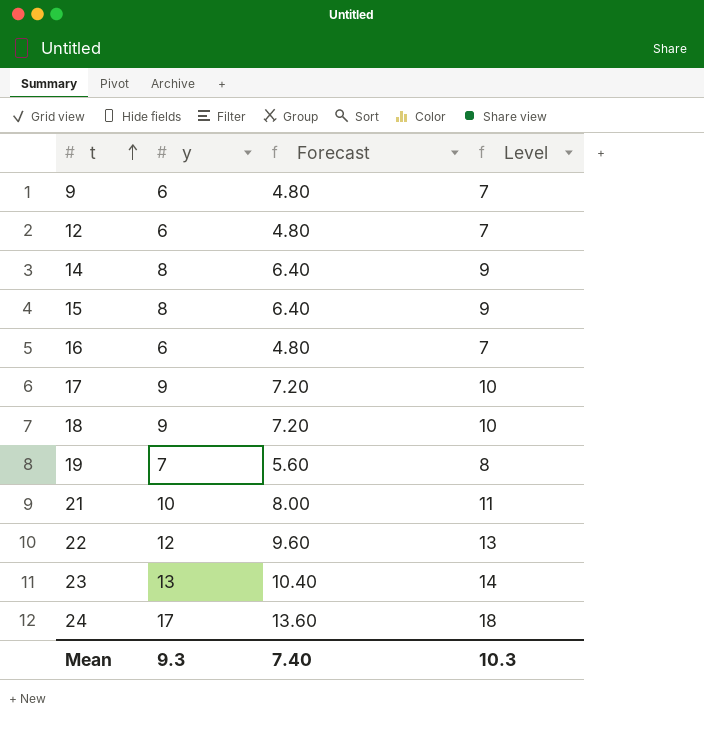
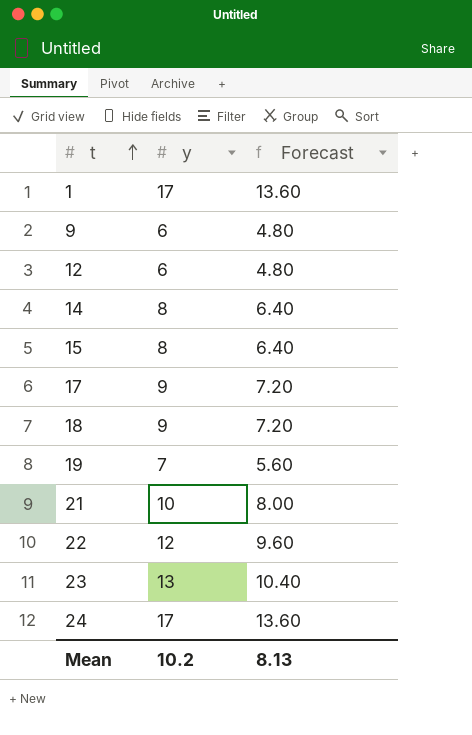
column Level | formula: [y] + 1 -> none
row 16: 6 | 4.80 | 7 -> none
row 1: none -> 17 | 13.60
Mean | y: 9.3 -> 10.2
Mean | Forecast: 7.40 -> 8.13

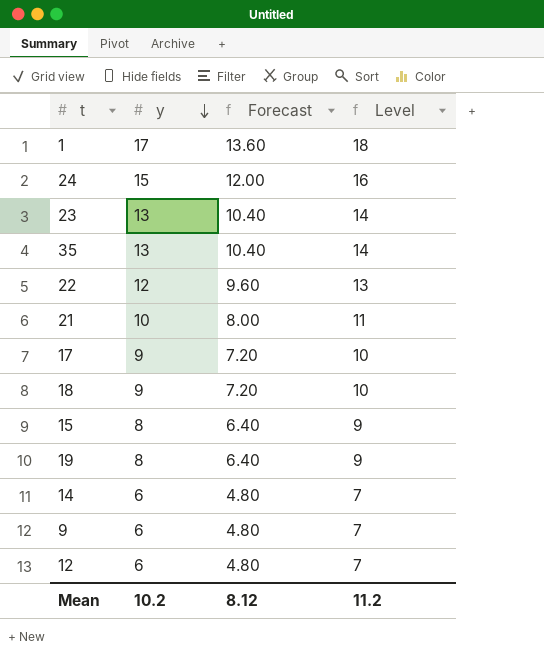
row order: t ascending -> y descending
column Level | formula: none -> [y] + 1
24 | y: 17 -> 15
24 | Forecast: 13.60 -> 12.00
row 35: none -> 13 | 10.40 | 14
19 | y: 7 -> 8
19 | Forecast: 5.60 -> 6.40
14 | y: 8 -> 6
14 | Forecast: 6.40 -> 4.80
Mean | Forecast: 8.13 -> 8.12

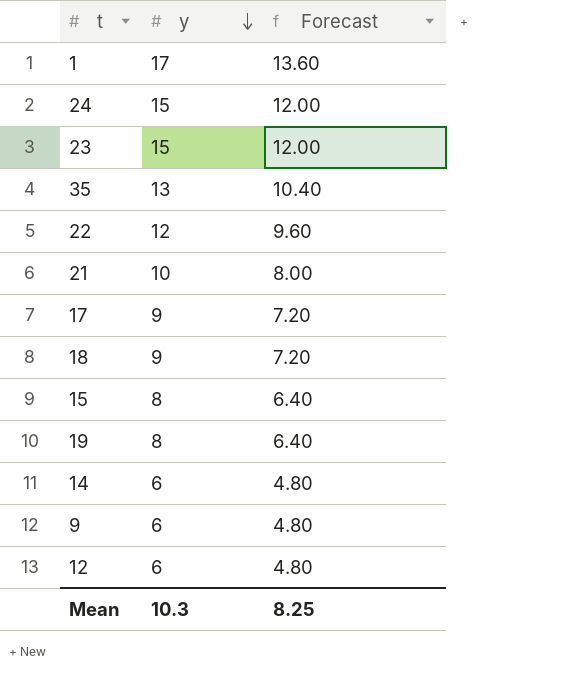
column Level | formula: [y] + 1 -> none
23 | y: 13 -> 15
23 | Forecast: 10.40 -> 12.00
Mean | y: 10.2 -> 10.3
Mean | Forecast: 8.12 -> 8.25

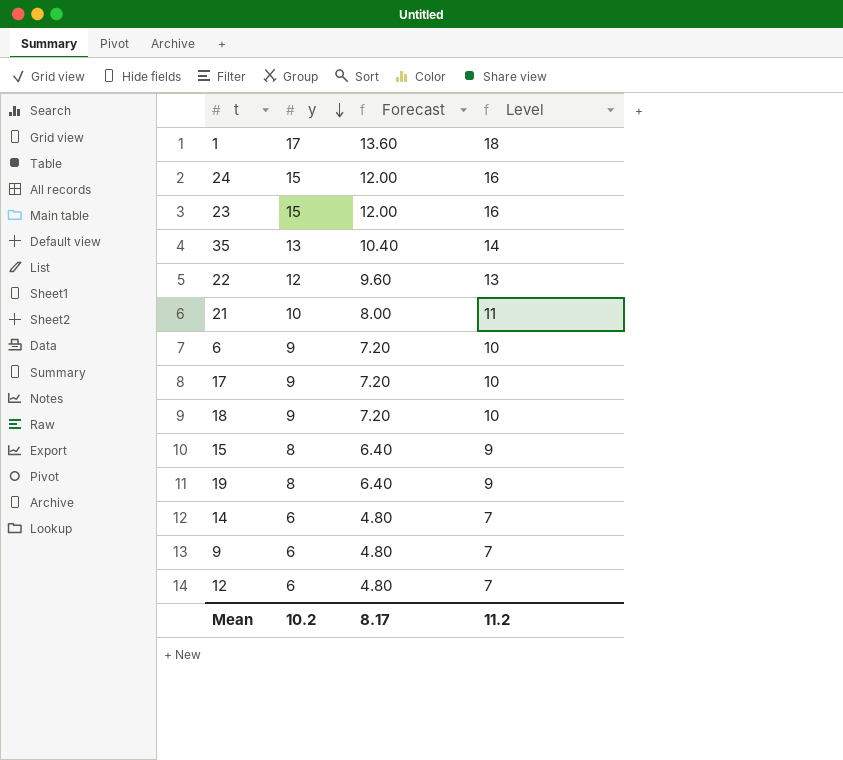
column Level | formula: none -> [y] + 1
row 6: none -> 9 | 7.20 | 10
Mean | y: 10.3 -> 10.2
Mean | Forecast: 8.25 -> 8.17

